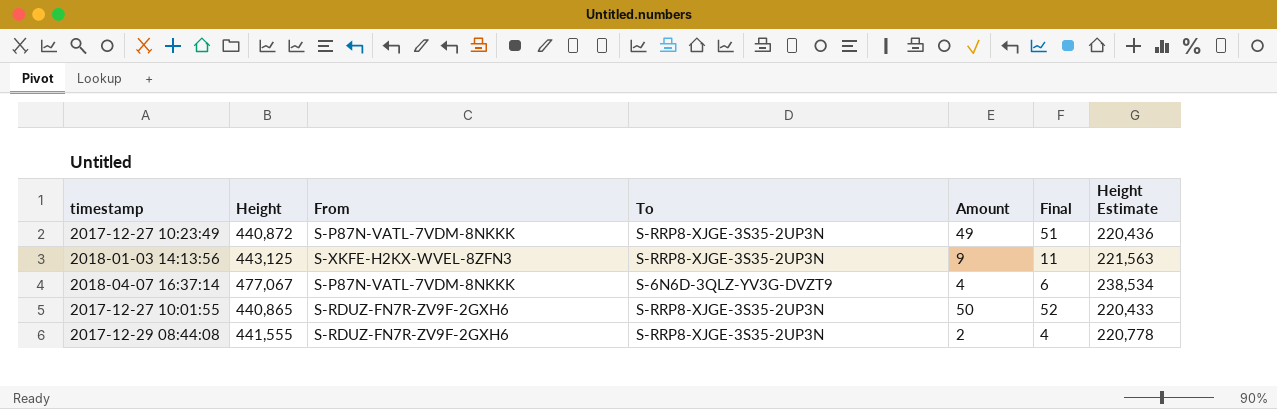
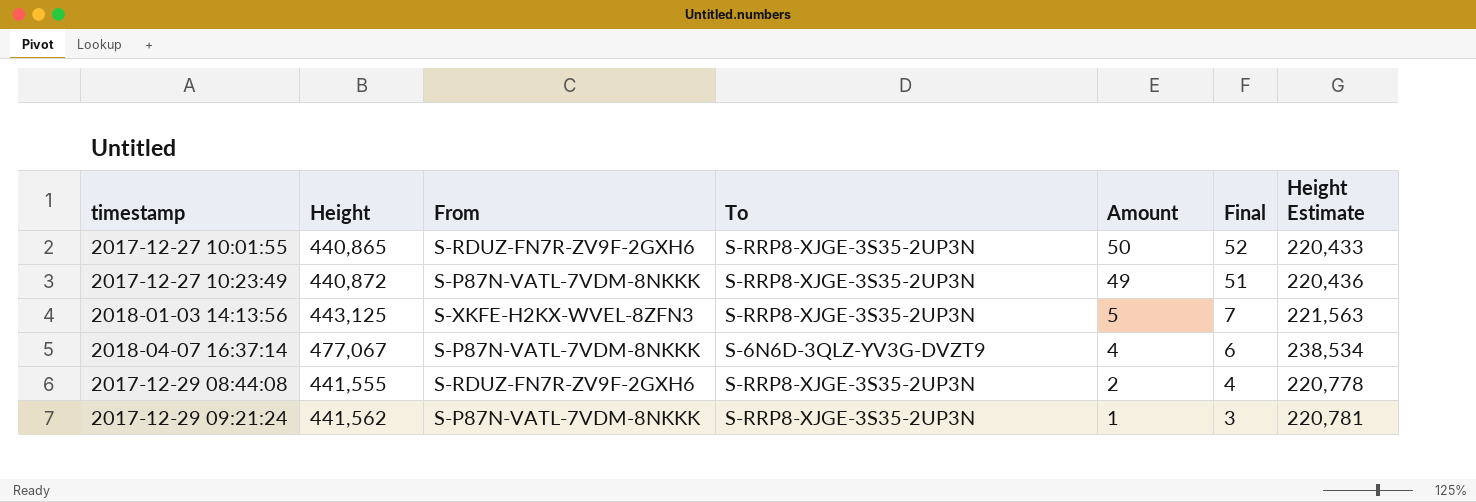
row order: none -> Amount descending
2018-01-03 14:13:56 | Amount: 9 -> 5
2018-01-03 14:13:56 | Final: 11 -> 7
row 2017-12-29 09:21:24: none -> 441,562 | S-P87N-VATL-7VDM-8NKKK | S-RRP8-XJGE-3S35-2UP3N | 1 | 3 | 220,781

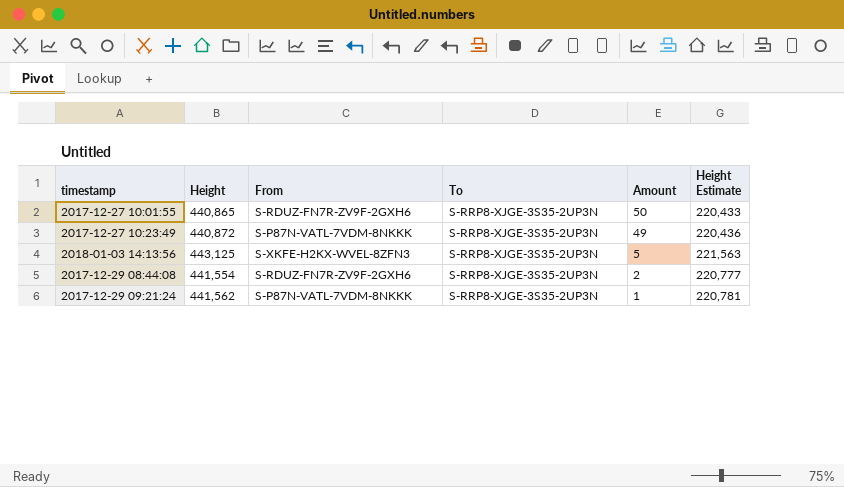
column Final | formula: [Amount] + 2 -> none
row 2018-04-07 16:37:14: 477,067 | S-P87N-VATL-7VDM-8NKKK | S-6N6D-3QLZ-YV3G-DVZT9 | 4 | 6 | 238,534 -> none
2017-12-29 08:44:08 | Height: 441,555 -> 441,554
2017-12-29 08:44:08 | Height Estimate: 220,778 -> 220,777

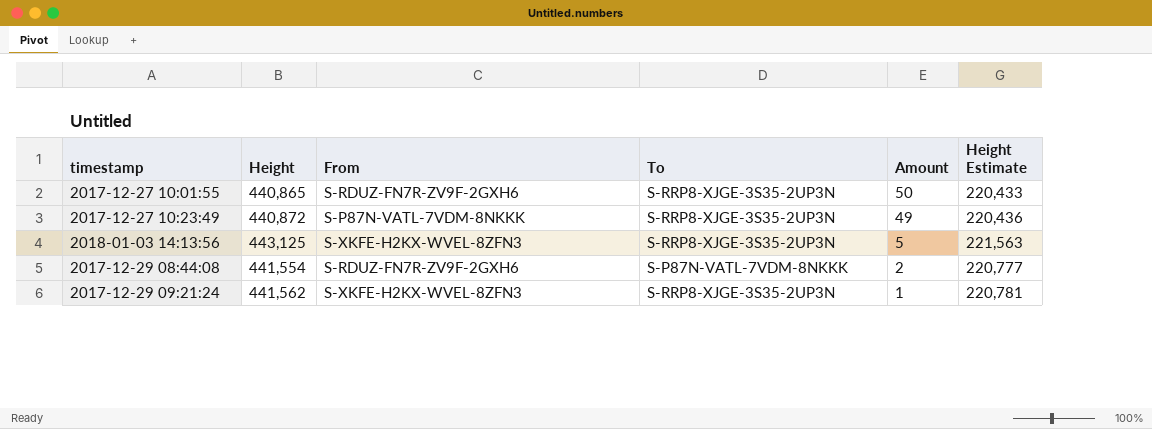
2017-12-29 08:44:08 | To: S-RRP8-XJGE-3S35-2UP3N -> S-P87N-VATL-7VDM-8NKKK
2017-12-29 09:21:24 | From: S-P87N-VATL-7VDM-8NKKK -> S-XKFE-H2KX-WVEL-8ZFN3

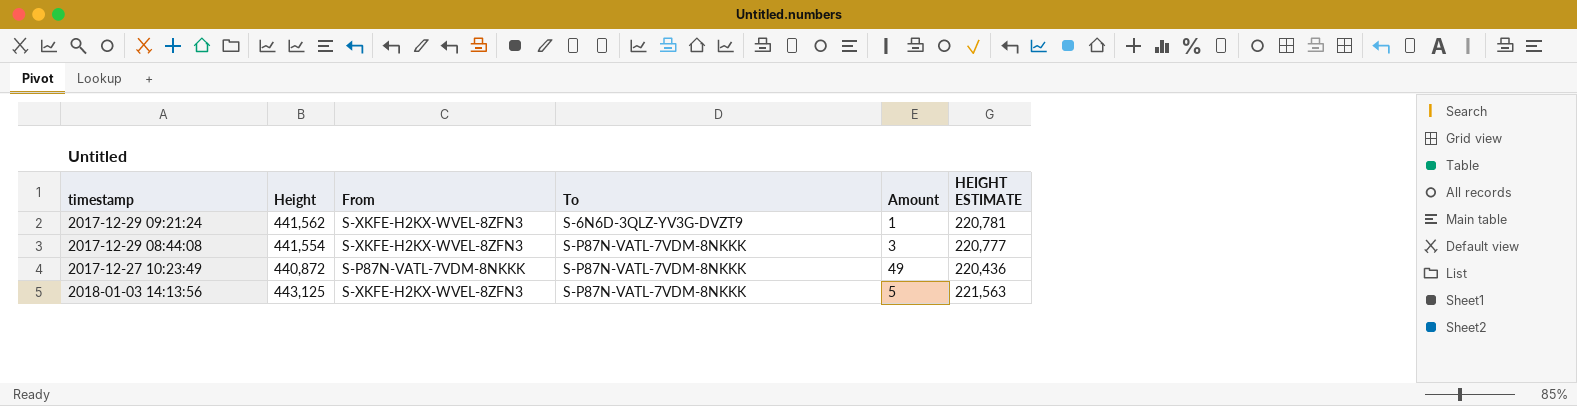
row order: Amount descending -> To ascending
column name: Height Estimate -> HEIGHT ESTIMATE
row 2017-12-27 10:01:55: 440,865 | S-RDUZ-FN7R-ZV9F-2GXH6 | S-RRP8-XJGE-3S35-2UP3N | 50 | 220,433 -> none
2017-12-29 09:21:24 | To: S-RRP8-XJGE-3S35-2UP3N -> S-6N6D-3QLZ-YV3G-DVZT9
2017-12-29 08:44:08 | From: S-RDUZ-FN7R-ZV9F-2GXH6 -> S-XKFE-H2KX-WVEL-8ZFN3
2017-12-29 08:44:08 | Amount: 2 -> 3
2017-12-27 10:23:49 | To: S-RRP8-XJGE-3S35-2UP3N -> S-P87N-VATL-7VDM-8NKKK
2018-01-03 14:13:56 | To: S-RRP8-XJGE-3S35-2UP3N -> S-P87N-VATL-7VDM-8NKKK

